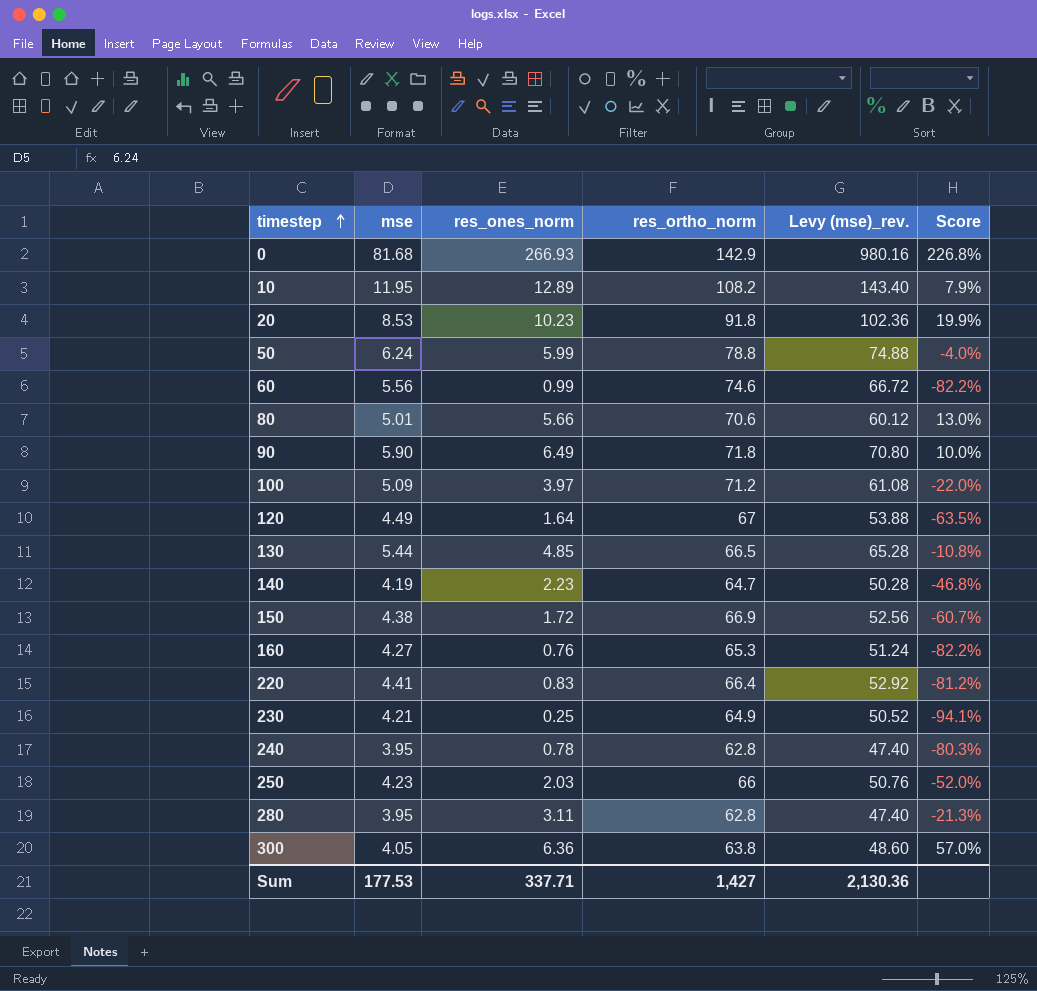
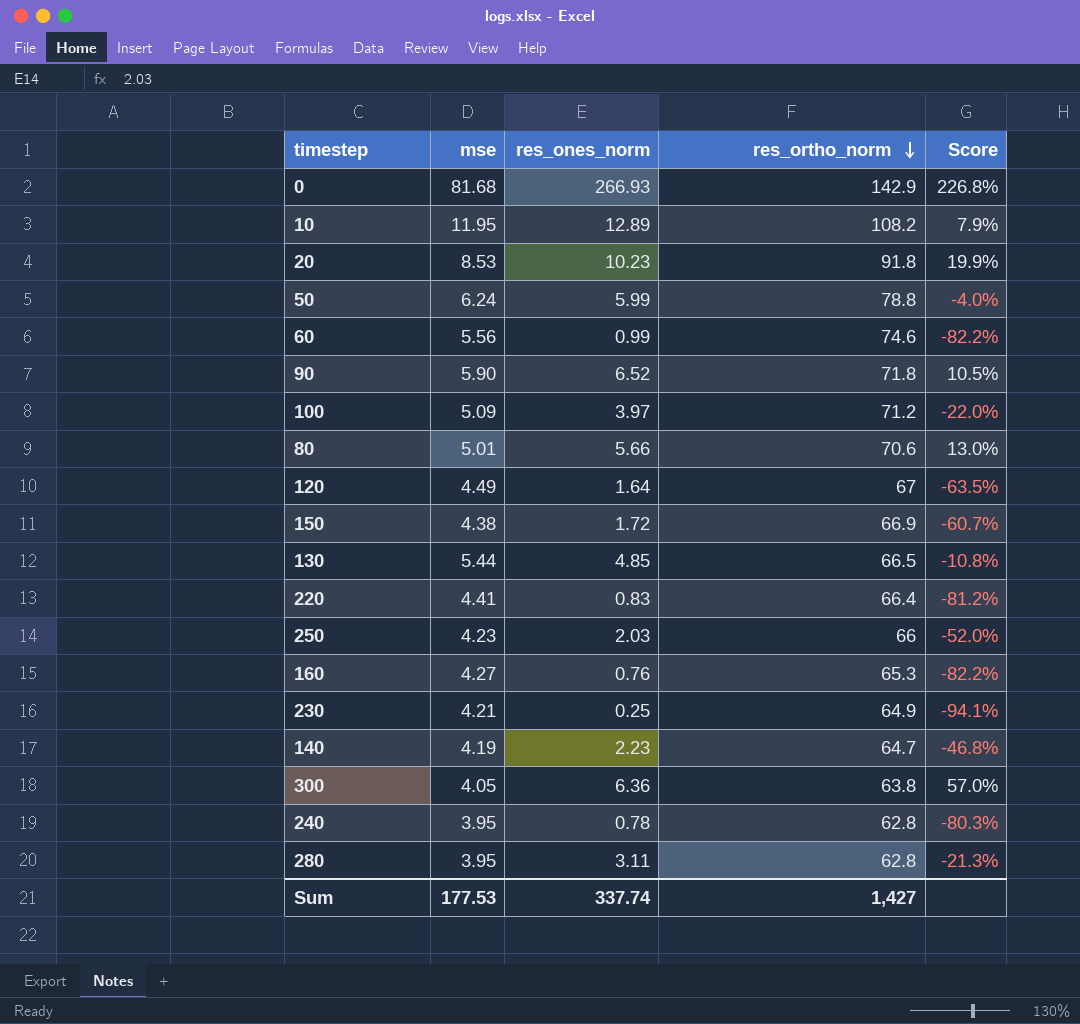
row order: timestep ascending -> res_ortho_norm descending
column Levy (mse)_rev. | formula: [mse] * 12 -> none
90 | res_ones_norm: 6.49 -> 6.52
90 | Score: 10.0% -> 10.5%
Sum | res_ones_norm: 337.71 -> 337.74

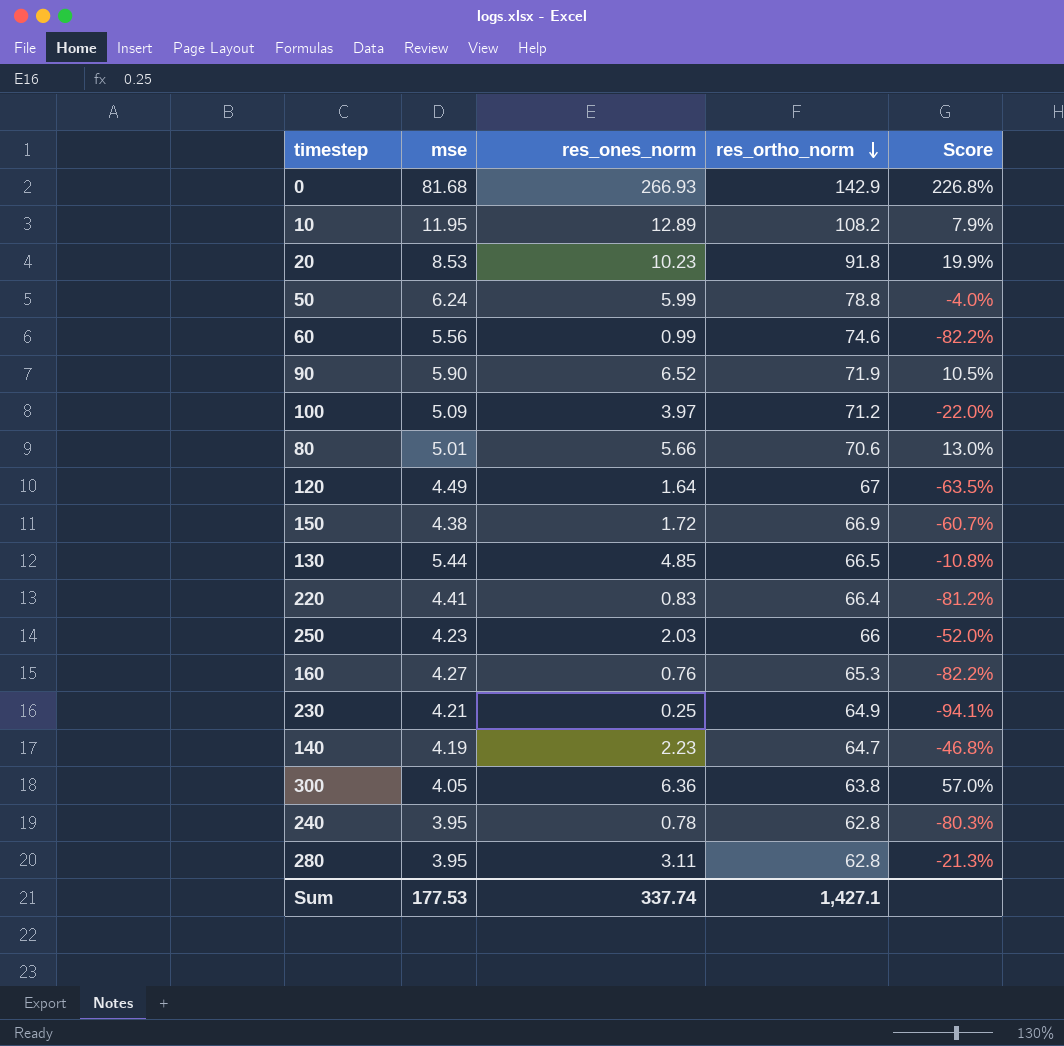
90 | res_ortho_norm: 71.8 -> 71.9
Sum | res_ortho_norm: 1,427 -> 1,427.1

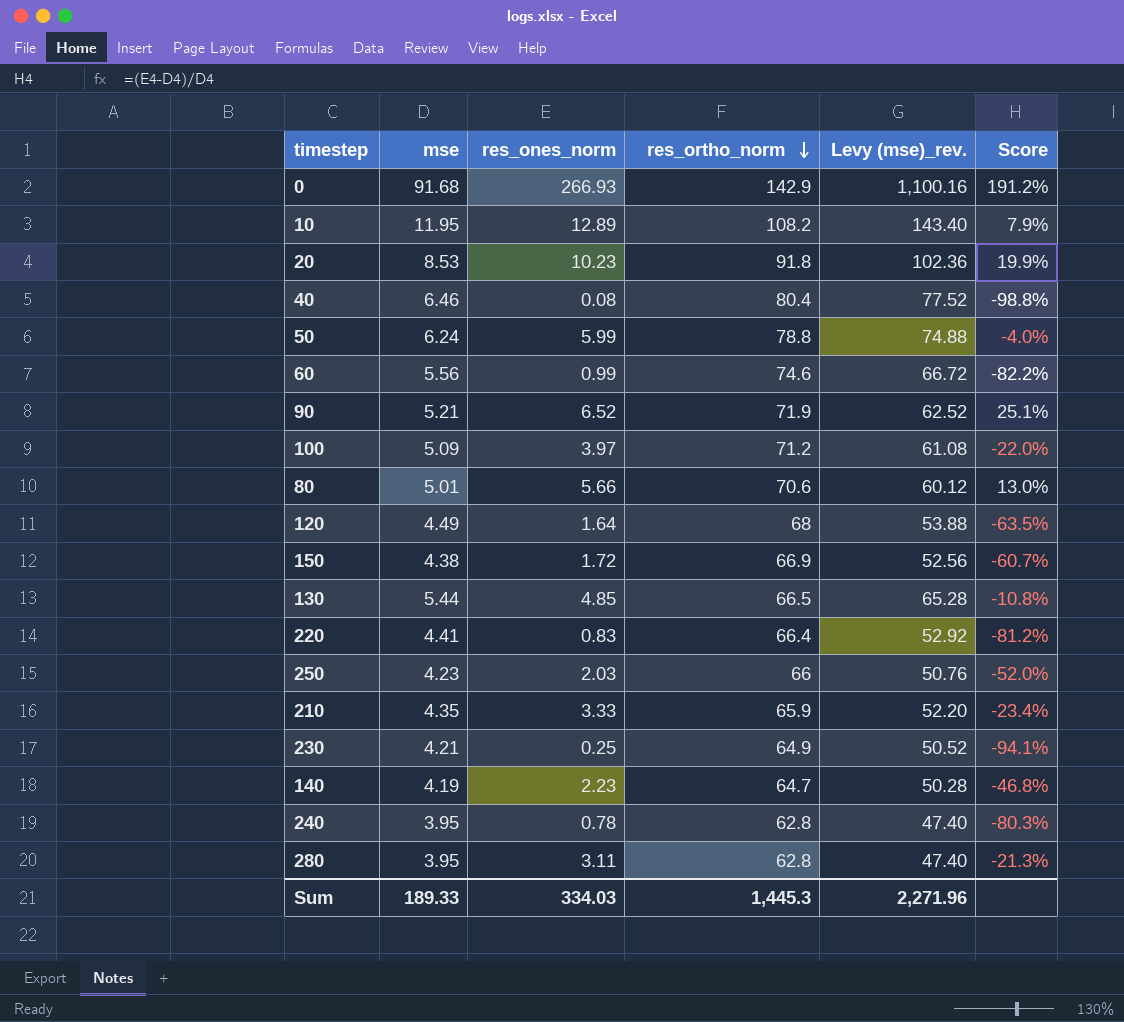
column Levy (mse)_rev. | formula: none -> [mse] * 12
row 160: 4.27 | 0.76 | 65.3 | -82.2% -> none
row 300: 4.05 | 6.36 | 63.8 | 57.0% -> none
0 | mse: 81.68 -> 91.68
0 | Score: 226.8% -> 191.2%
row 40: none -> 6.46 | 0.08 | 80.4 | 77.52 | -98.8%
90 | mse: 5.90 -> 5.21
90 | Score: 10.5% -> 25.1%
120 | res_ortho_norm: 67 -> 68
row 210: none -> 4.35 | 3.33 | 65.9 | 52.20 | -23.4%
Sum | mse: 177.53 -> 189.33
Sum | res_ones_norm: 337.74 -> 334.03
Sum | res_ortho_norm: 1,427.1 -> 1,445.3

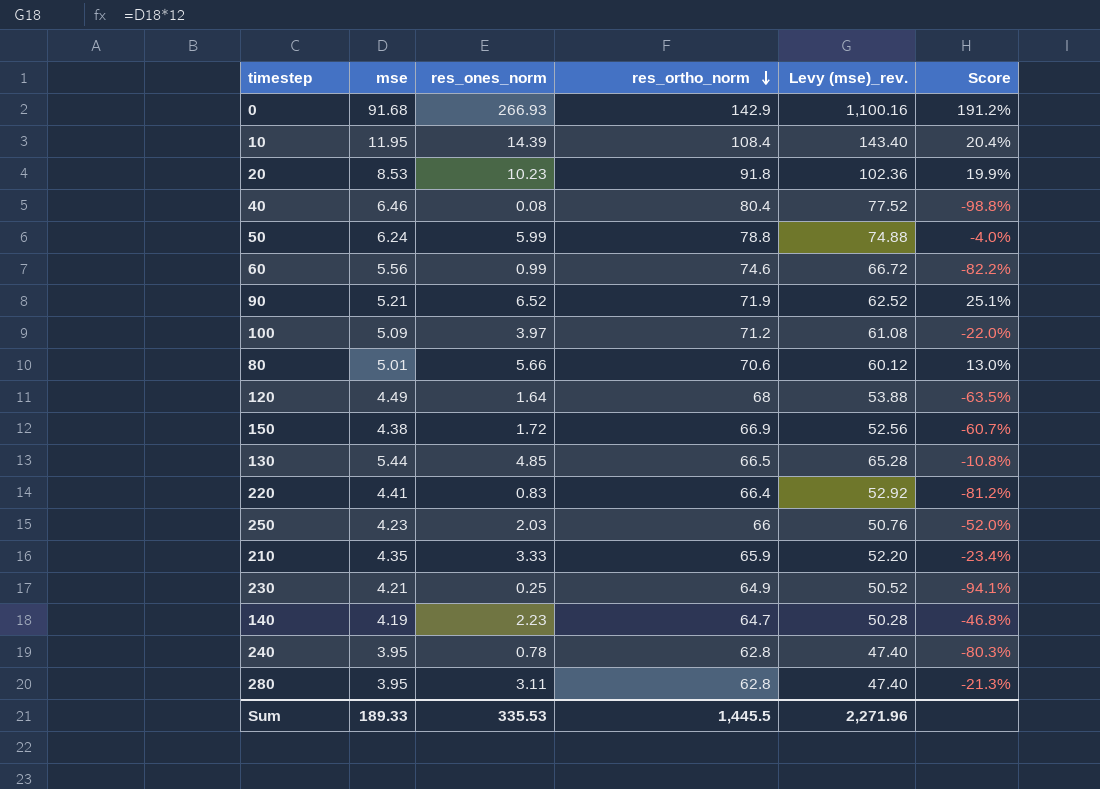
10 | res_ones_norm: 12.89 -> 14.39
10 | res_ortho_norm: 108.2 -> 108.4
10 | Score: 7.9% -> 20.4%
Sum | res_ones_norm: 334.03 -> 335.53
Sum | res_ortho_norm: 1,445.3 -> 1,445.5

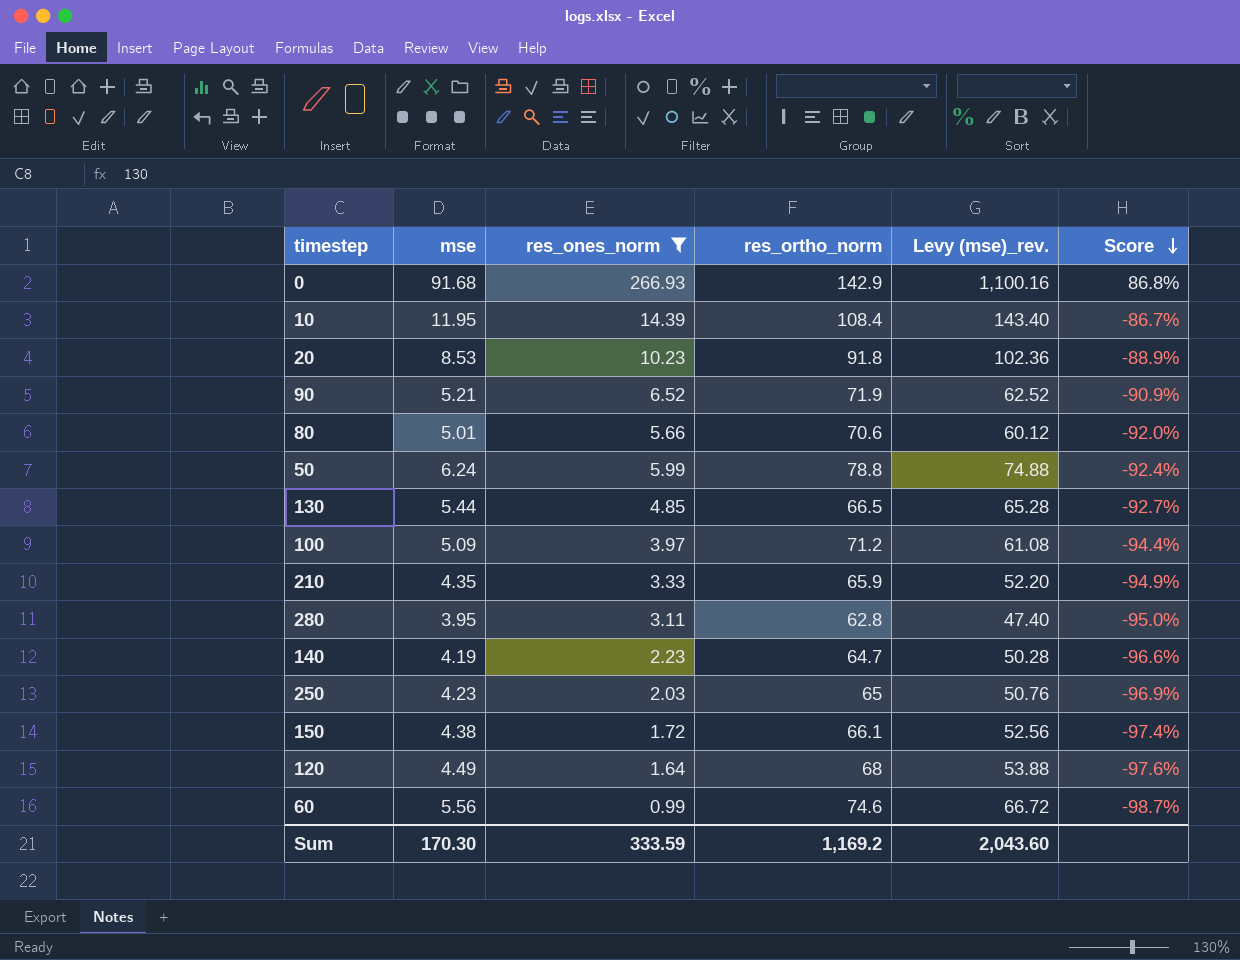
filter: none -> res_ones_norm >= 0.99
row order: res_ortho_norm descending -> Score descending
column Score | formula: ([res_ones_norm] - [mse]) / [mse] -> ([res_ones_norm] - [res_ortho_norm]) / [res_ortho_norm]
250 | res_ortho_norm: 66 -> 65
150 | res_ortho_norm: 66.9 -> 66.1
Sum | mse: 189.33 -> 170.30
Sum | res_ones_norm: 335.53 -> 333.59
Sum | res_ortho_norm: 1,445.5 -> 1,169.2
Sum | Levy (mse)_rev.: 2,271.96 -> 2,043.60

